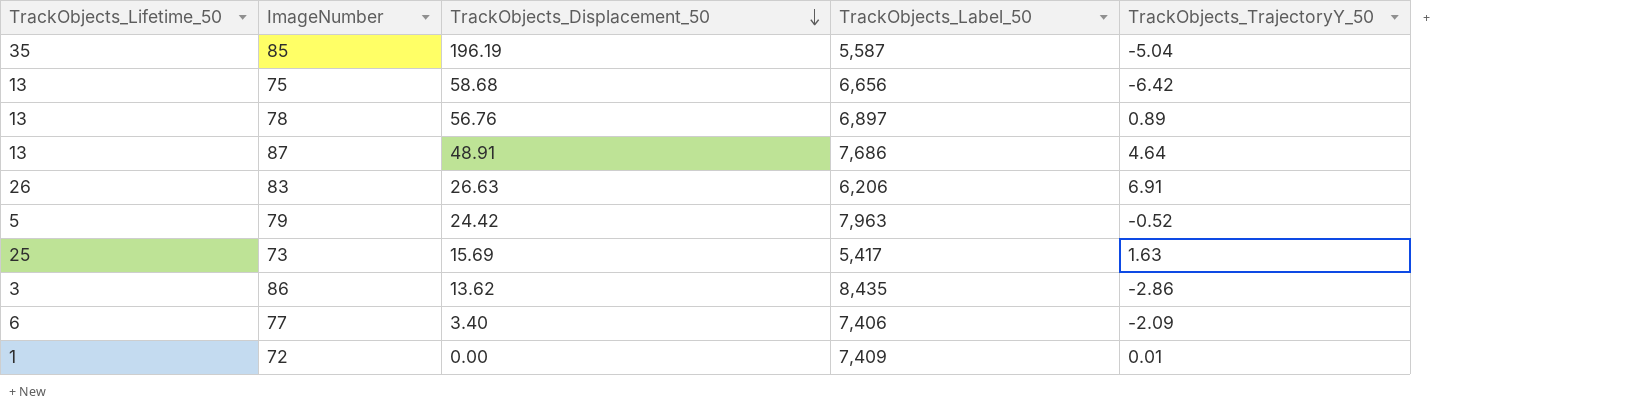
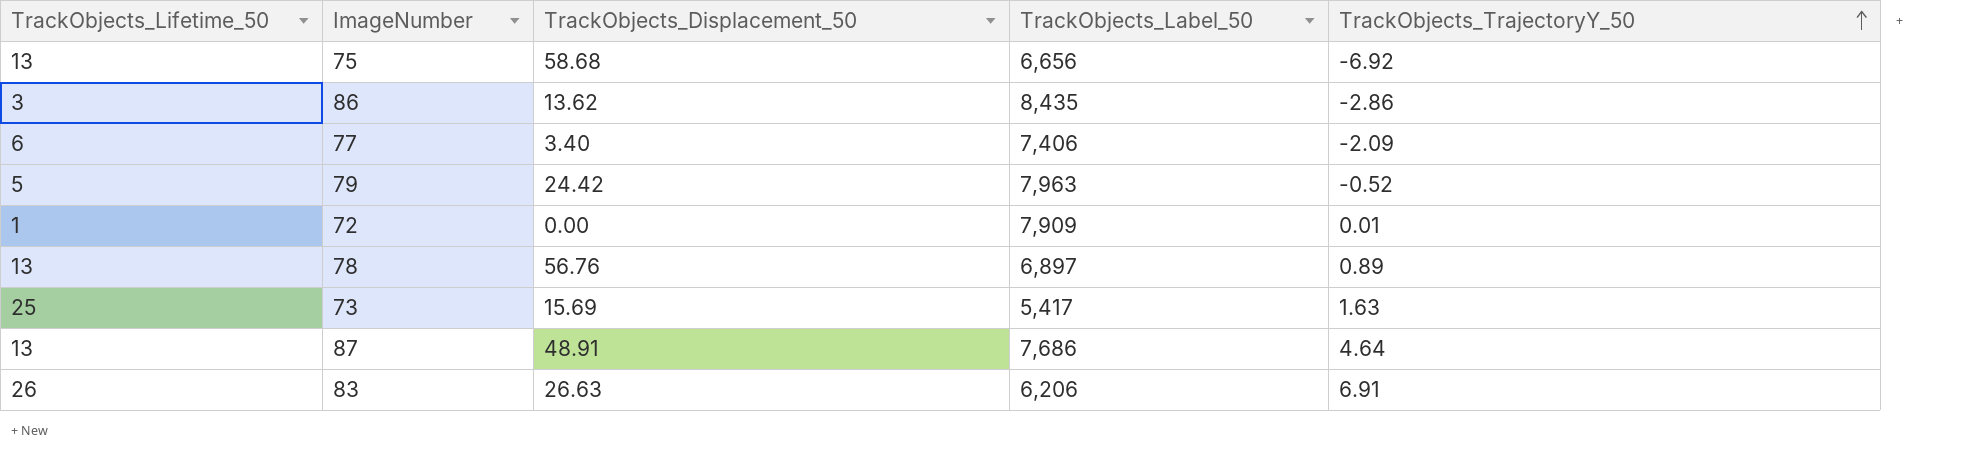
row order: TrackObjects_Displacement_50 descending -> TrackObjects_TrajectoryY_50 ascending
row 85: 35 | 196.19 | 5,587 | -5.04 -> none
75 | TrackObjects_TrajectoryY_50: -6.42 -> -6.92
72 | TrackObjects_Label_50: 7,409 -> 7,909

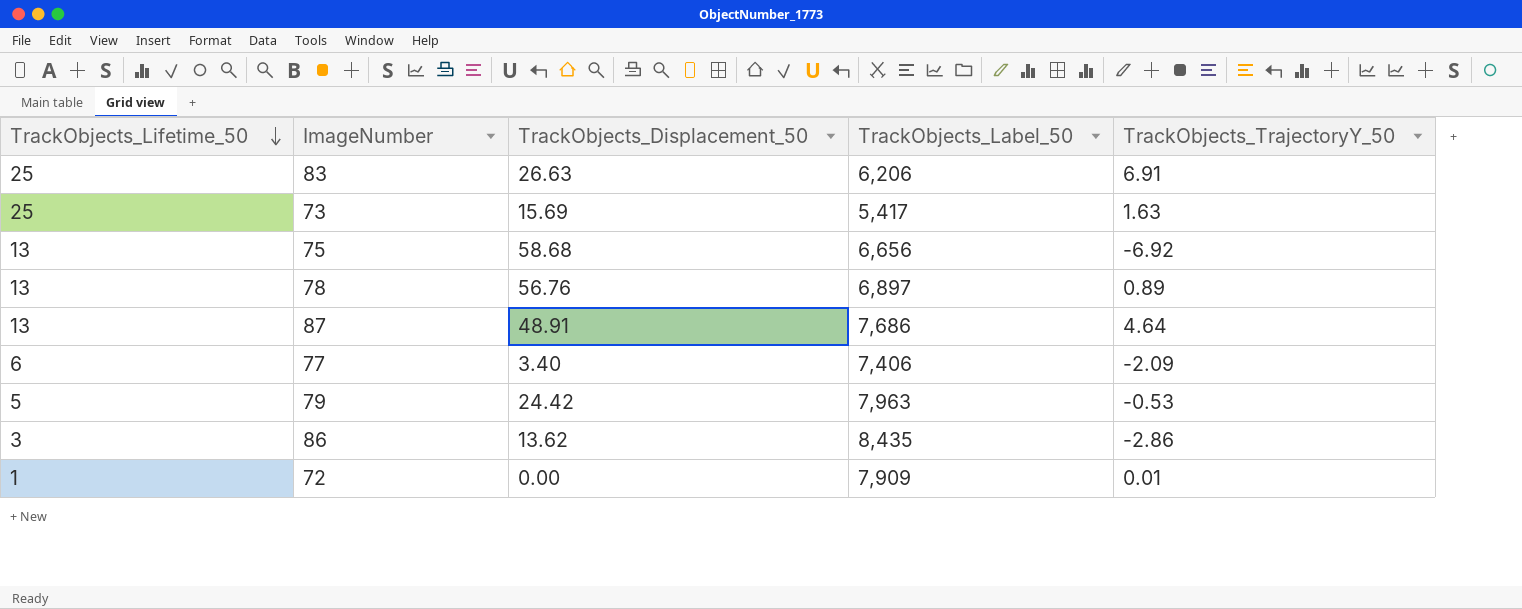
row order: TrackObjects_TrajectoryY_50 ascending -> TrackObjects_Lifetime_50 descending
83 | TrackObjects_Lifetime_50: 26 -> 25
79 | TrackObjects_TrajectoryY_50: -0.52 -> -0.53

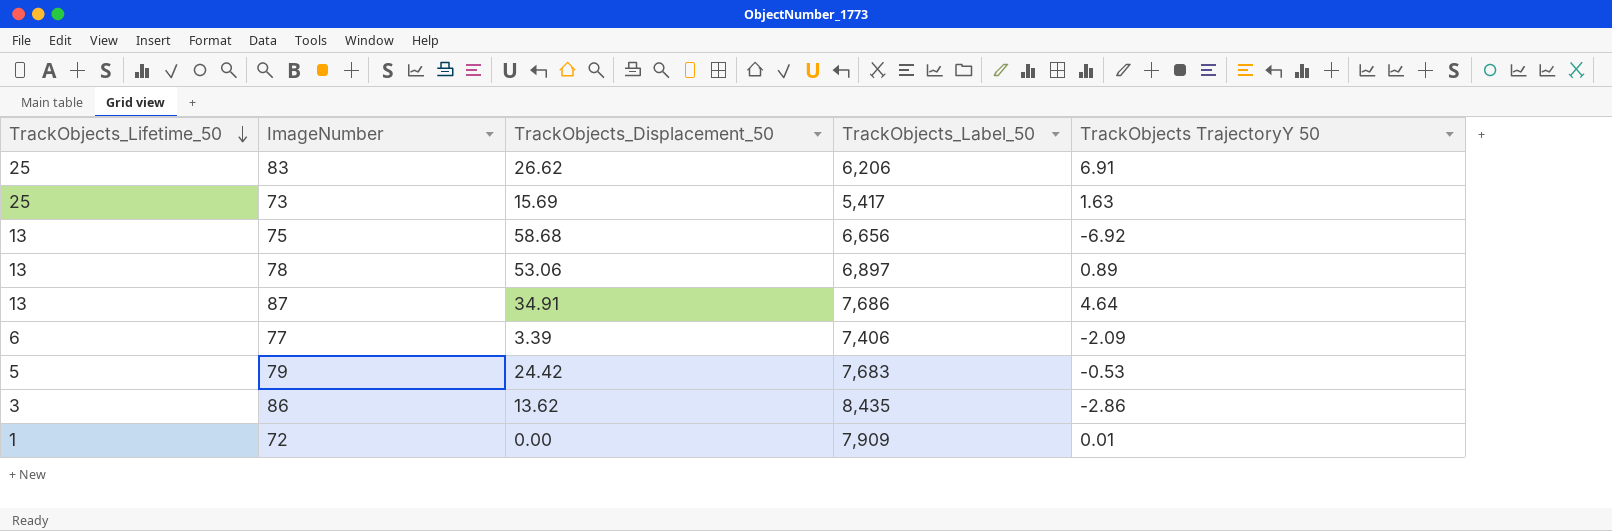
column name: TrackObjects_TrajectoryY_50 -> TrackObjects TrajectoryY 50
83 | TrackObjects_Displacement_50: 26.63 -> 26.62
78 | TrackObjects_Displacement_50: 56.76 -> 53.06
87 | TrackObjects_Displacement_50: 48.91 -> 34.91
77 | TrackObjects_Displacement_50: 3.40 -> 3.39
79 | TrackObjects_Label_50: 7,963 -> 7,683

